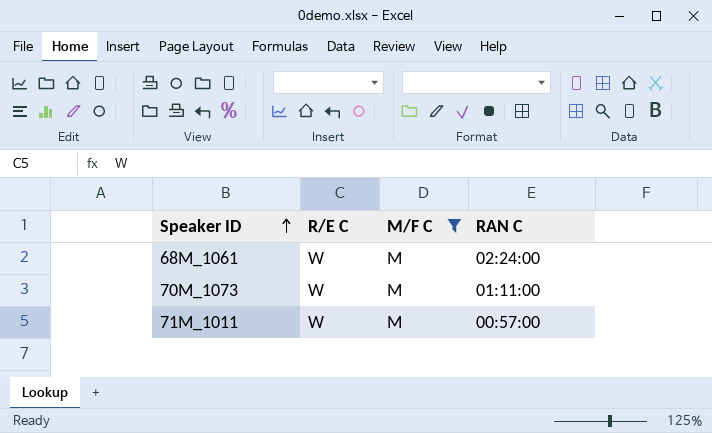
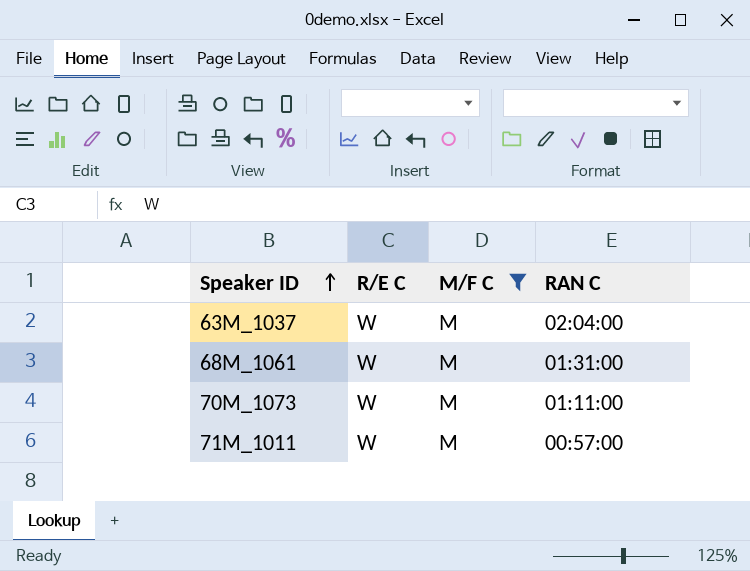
row 63M_1037: none -> W | M | 02:04:00
68M_1061 | RAN C: 02:24:00 -> 01:31:00

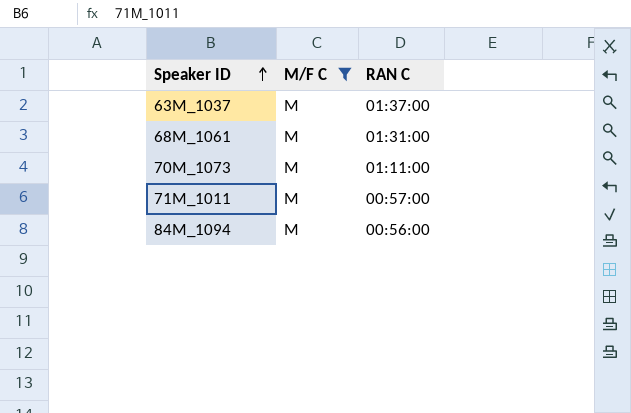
column R/E C | position: 2 -> none
63M_1037 | RAN C: 02:04:00 -> 01:37:00
row 84M_1094: none -> M | 00:56:00

